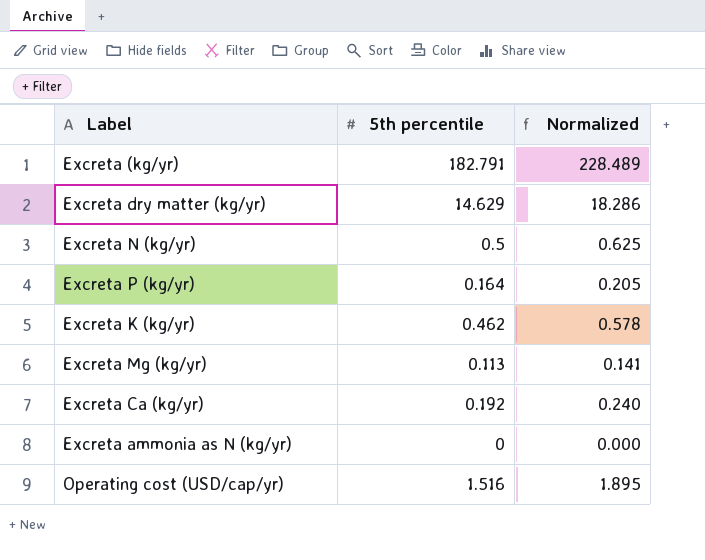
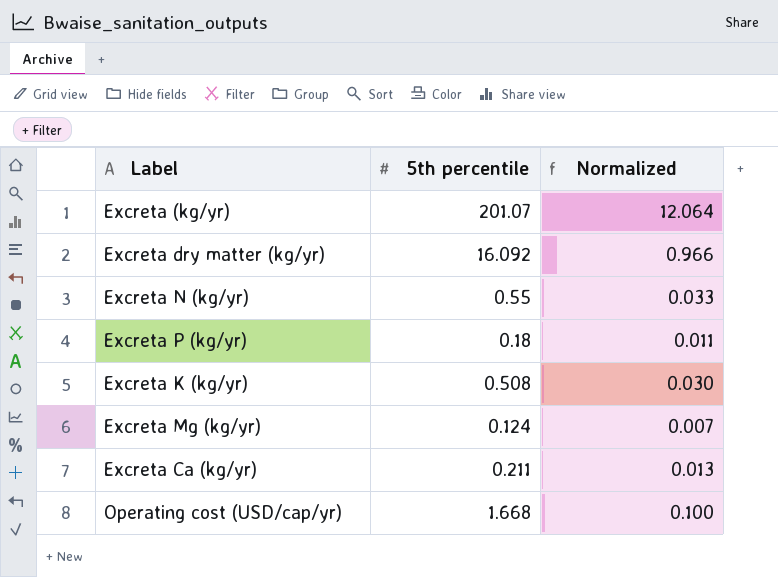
column Normalized | formula: [5th percentile] * 1.25 -> [5th percentile] * 0.06
row Excreta ammonia as N (kg/yr): 0 | 0.000 -> none
Excreta (kg/yr) | 5th percentile: 182.791 -> 201.07
Excreta dry matter (kg/yr) | 5th percentile: 14.629 -> 16.092
Excreta N (kg/yr) | 5th percentile: 0.5 -> 0.55
Excreta P (kg/yr) | 5th percentile: 0.164 -> 0.18
Excreta K (kg/yr) | 5th percentile: 0.462 -> 0.508
Excreta Mg (kg/yr) | 5th percentile: 0.113 -> 0.124
Excreta Ca (kg/yr) | 5th percentile: 0.192 -> 0.211
Operating cost (USD/cap/yr) | 5th percentile: 1.516 -> 1.668

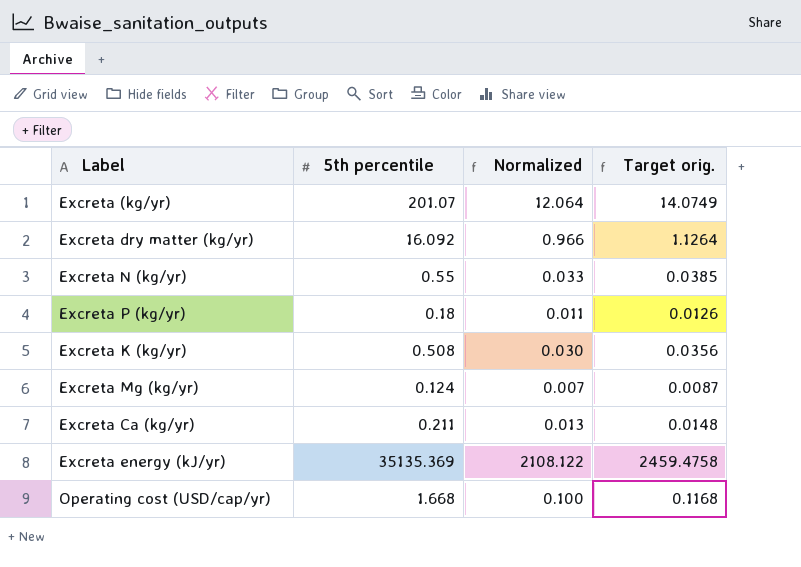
column Target orig. | formula: none -> [5th percentile] * 0.07
row Excreta energy (kJ/yr): none -> 35135.369 | 2108.122 | 2459.4758

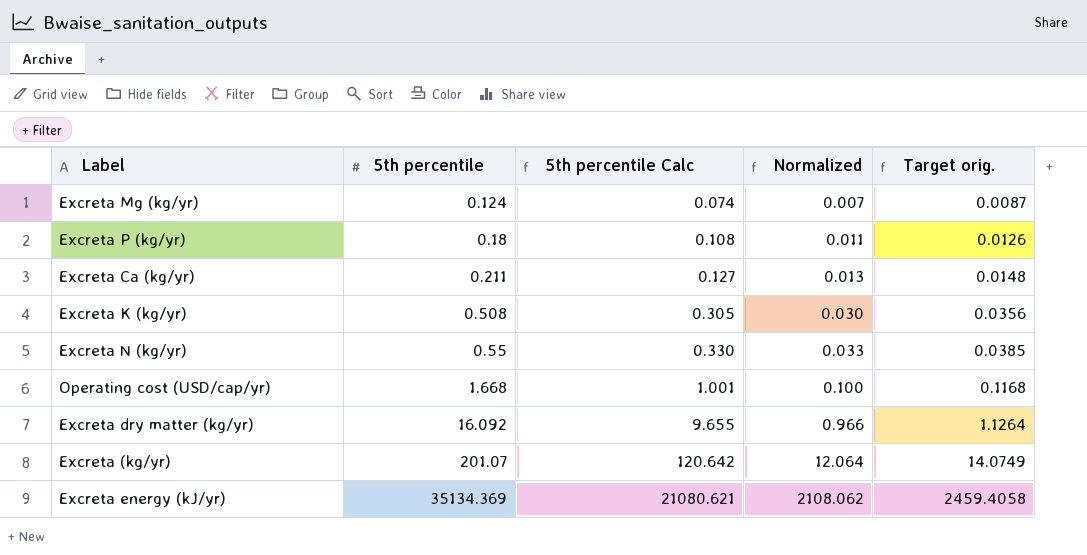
row order: none -> 5th percentile ascending
column 5th percentile Calc | formula: none -> [5th percentile] * 0.6
Excreta energy (kJ/yr) | 5th percentile: 35135.369 -> 35134.369
Excreta energy (kJ/yr) | Normalized: 2108.122 -> 2108.062
Excreta energy (kJ/yr) | Target orig.: 2459.4758 -> 2459.4058

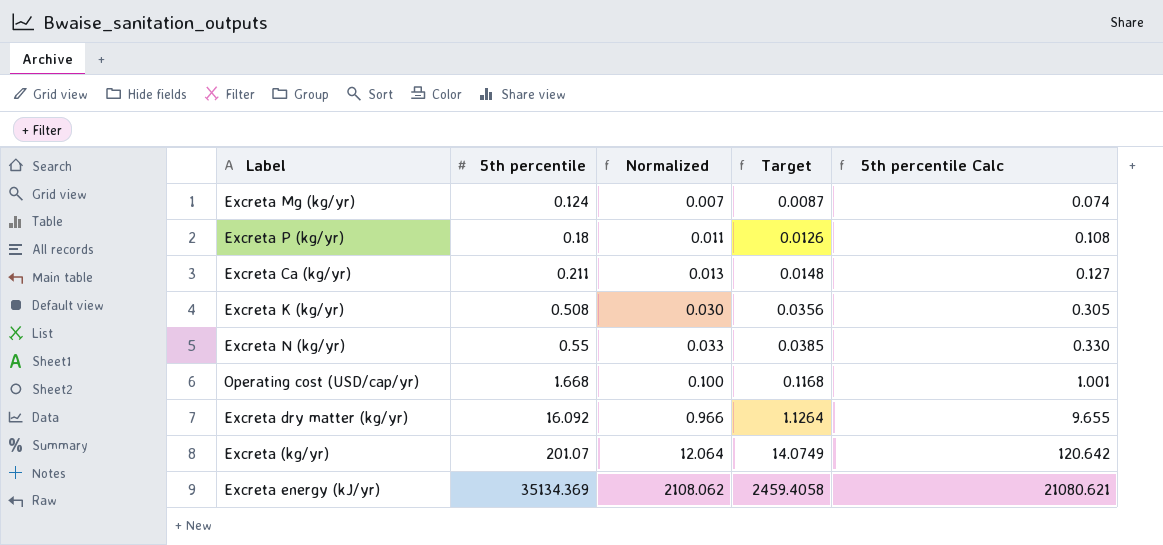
column name: Target orig. -> Target
column 5th percentile Calc | position: 3 -> 5

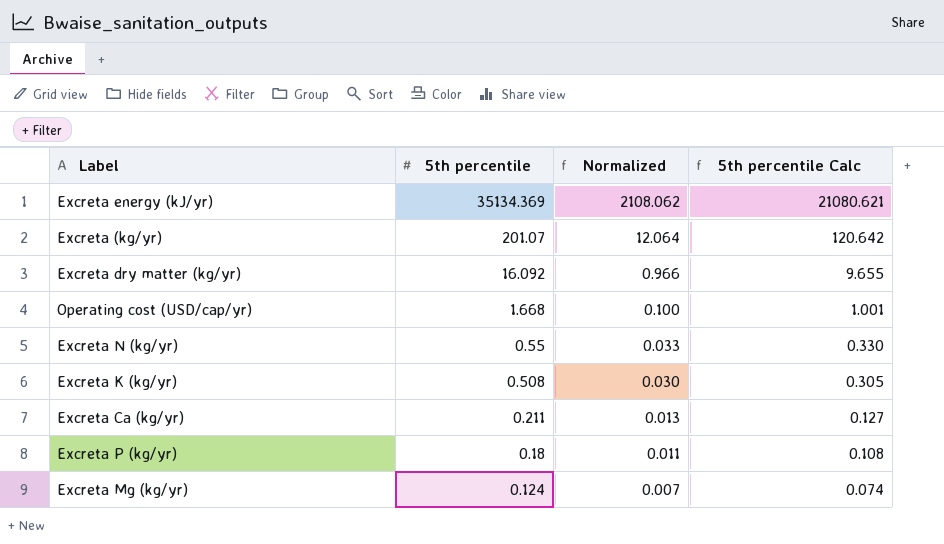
row order: 5th percentile ascending -> 5th percentile descending
column Target | formula: [5th percentile] * 0.07 -> none

